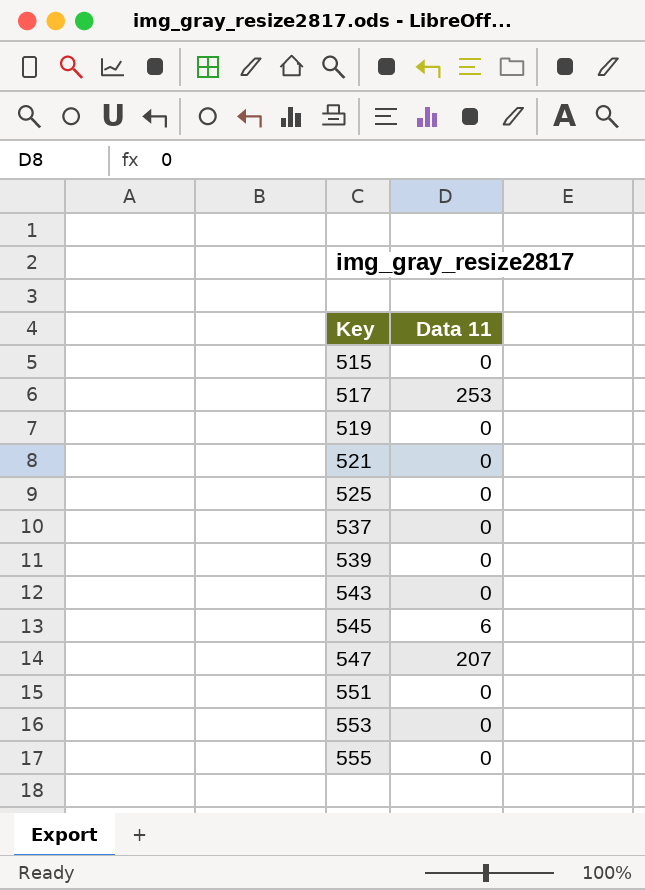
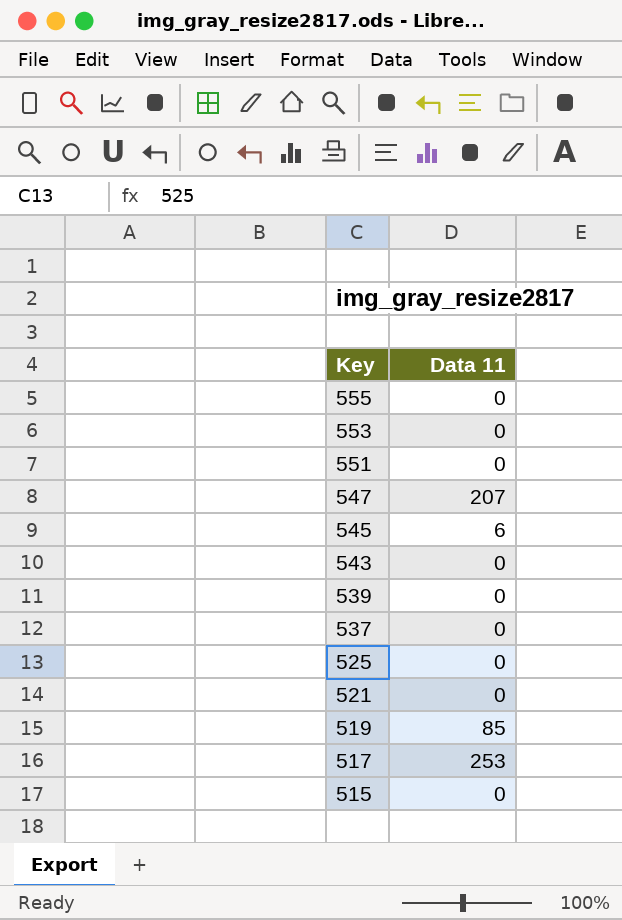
row order: Key ascending -> Key descending
519 | Data 11: 0 -> 85

